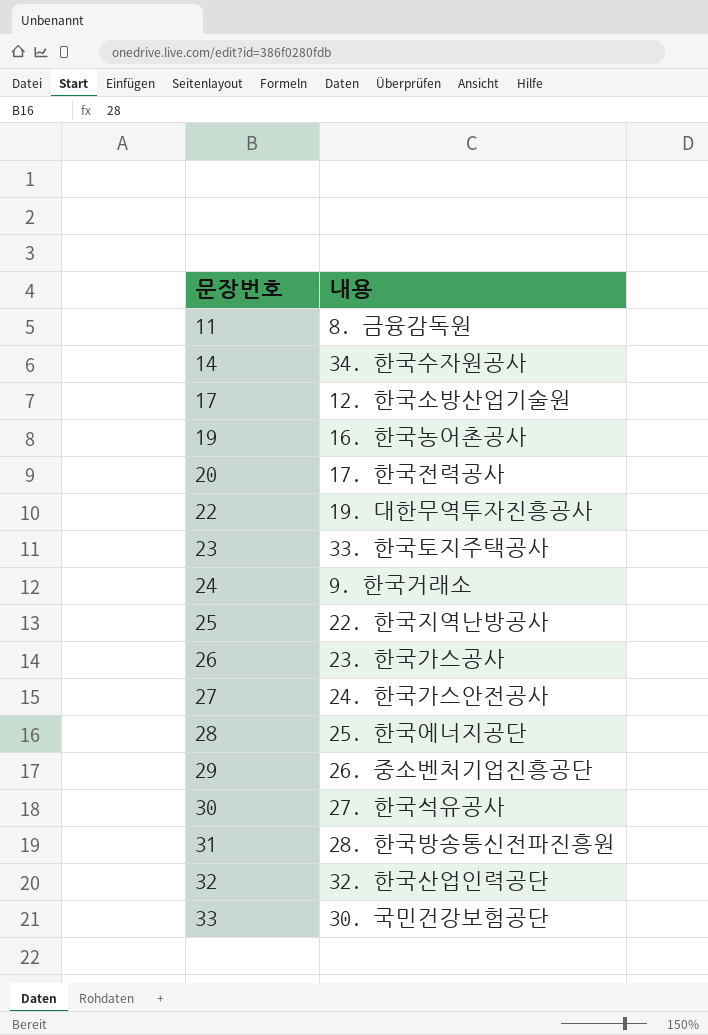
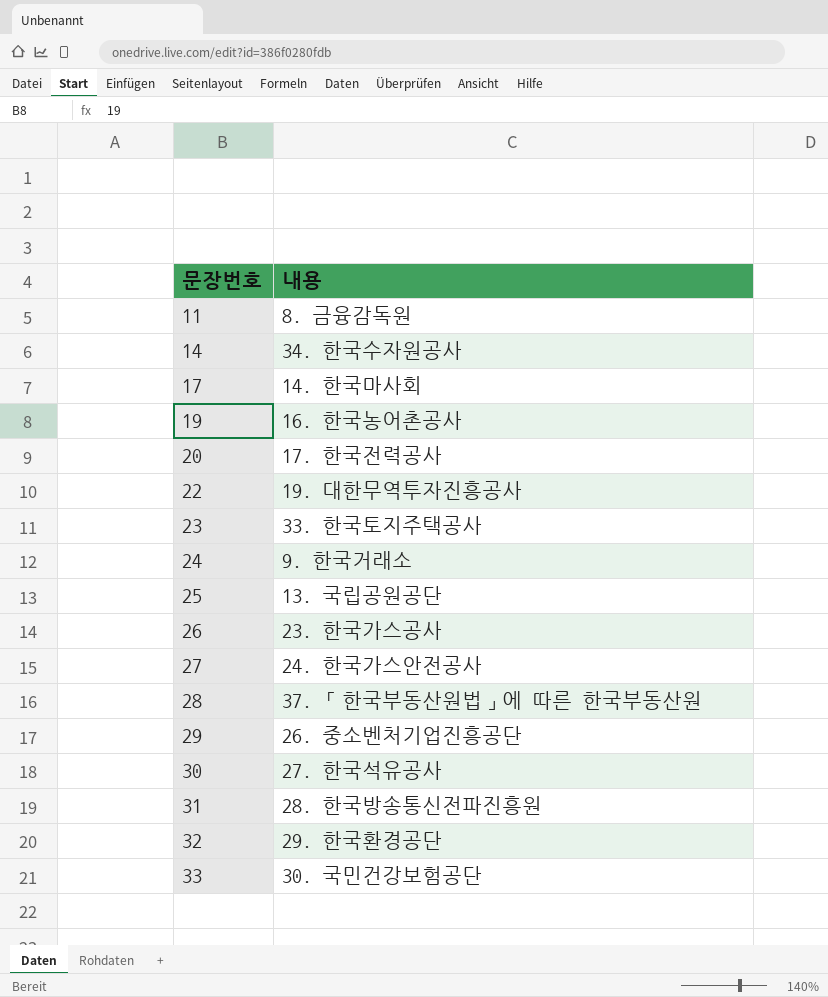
17 | 내용: 12. 한국소방산업기술원 -> 14. 한국마사회
25 | 내용: 22. 한국지역난방공사 -> 13. 국립공원공단
28 | 내용: 25. 한국에너지공단 -> 37. 「한국부동산원법」에 따른 한국부동산원
32 | 내용: 32. 한국산업인력공단 -> 29. 한국환경공단

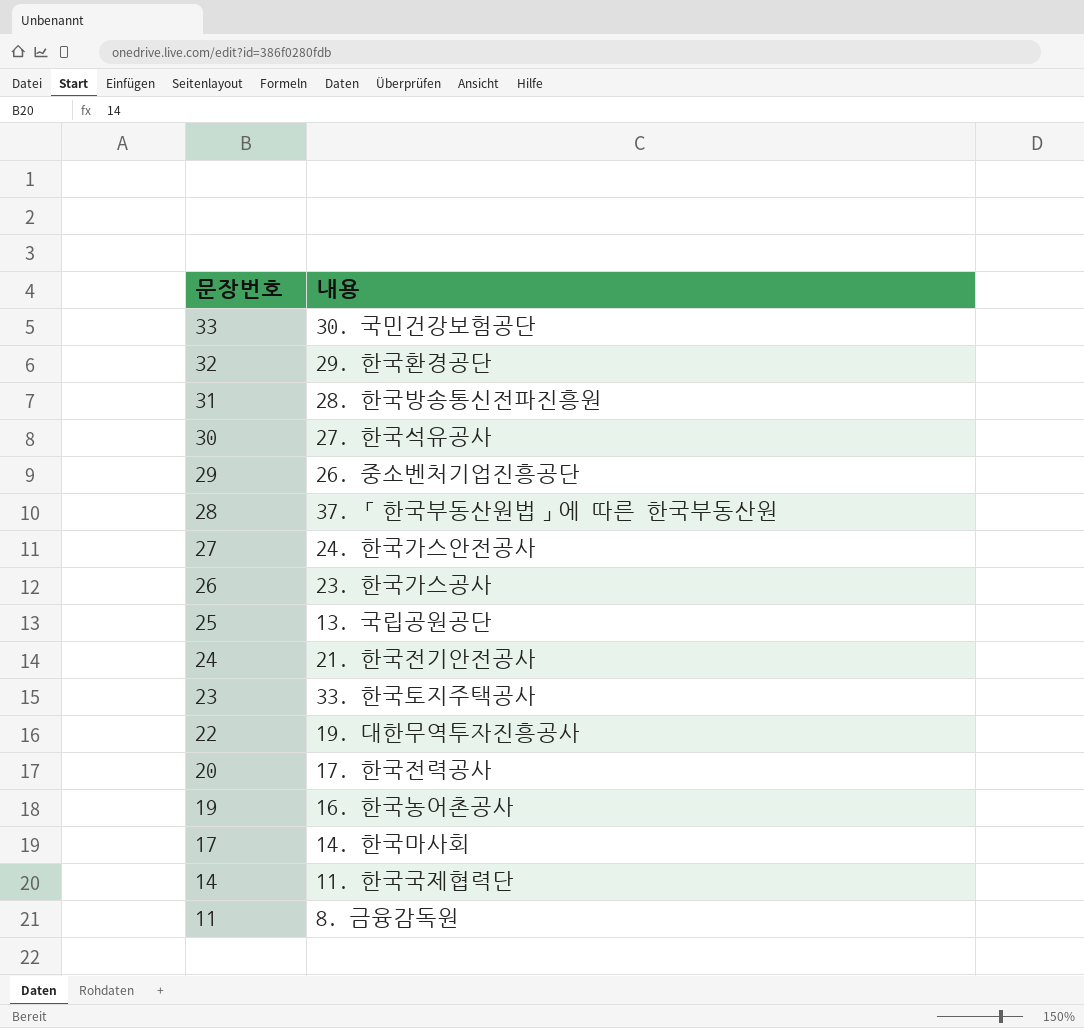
row order: 문장번호 ascending -> 문장번호 descending
24 | 내용: 9. 한국거래소 -> 21. 한국전기안전공사
14 | 내용: 34. 한국수자원공사 -> 11. 한국국제협력단

